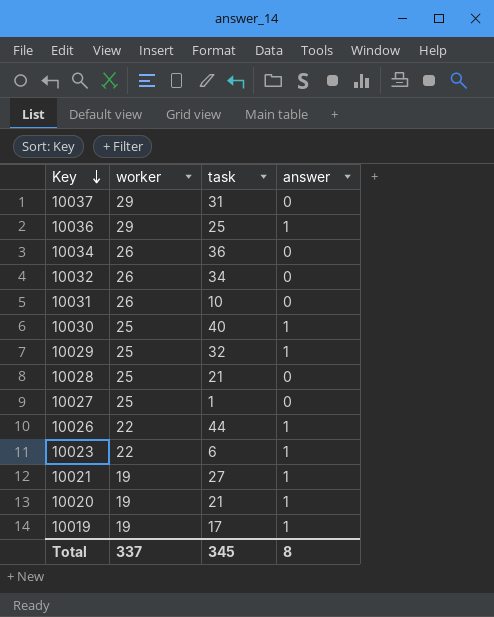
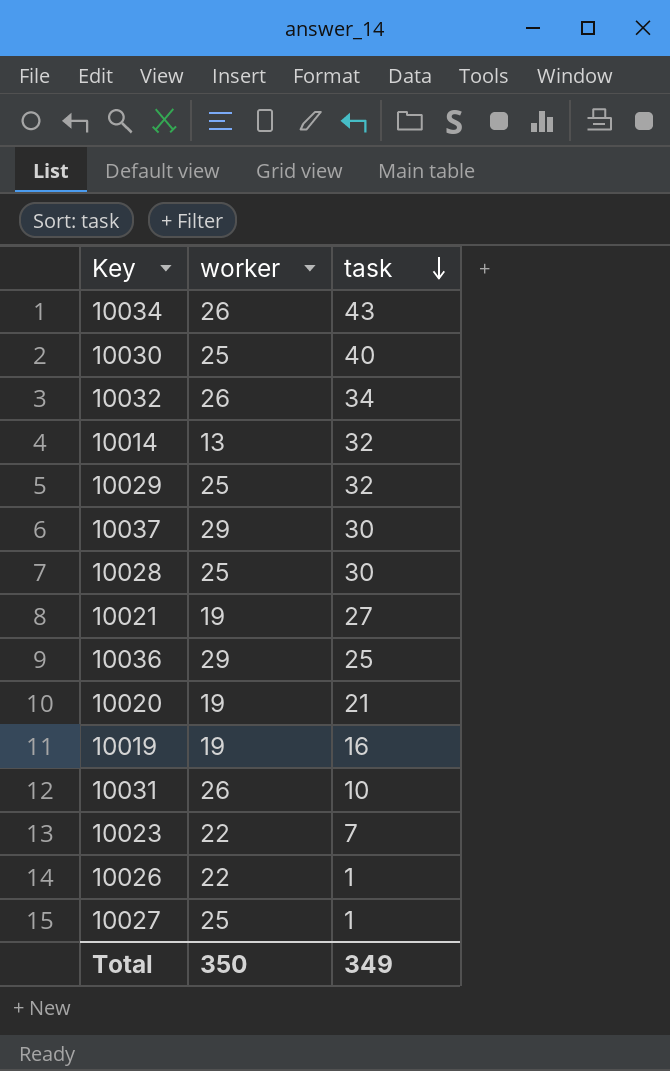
row order: Key descending -> task descending
column answer | position: 4 -> none
10034 | task: 36 -> 43
row 10014: none -> 13 | 32
10037 | task: 31 -> 30
10028 | task: 21 -> 30
10019 | task: 17 -> 16
10023 | task: 6 -> 7
10026 | task: 44 -> 1
Total | worker: 337 -> 350
Total | task: 345 -> 349

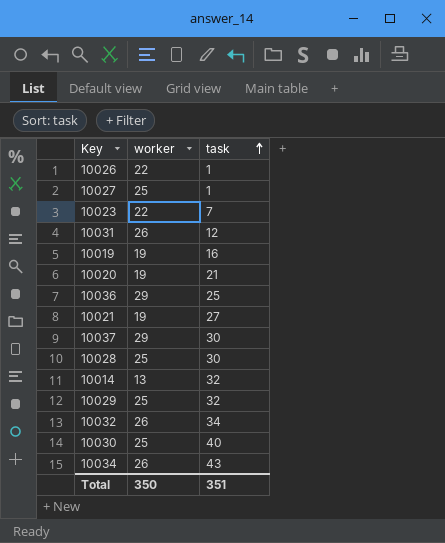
row order: task descending -> task ascending
10031 | task: 10 -> 12
Total | task: 349 -> 351

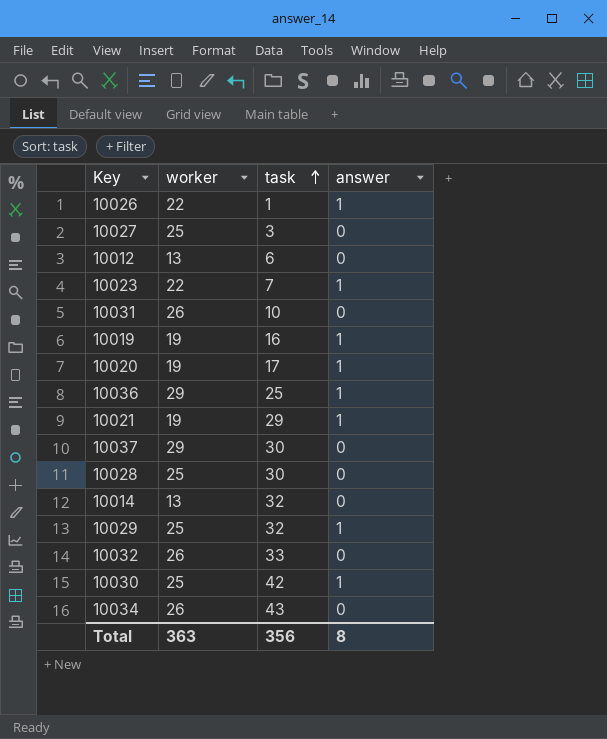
column answer | position: none -> 4
10027 | task: 1 -> 3
row 10012: none -> 13 | 6 | 0
10031 | task: 12 -> 10
10020 | task: 21 -> 17
10021 | task: 27 -> 29
10032 | task: 34 -> 33
10030 | task: 40 -> 42
Total | worker: 350 -> 363
Total | task: 351 -> 356

